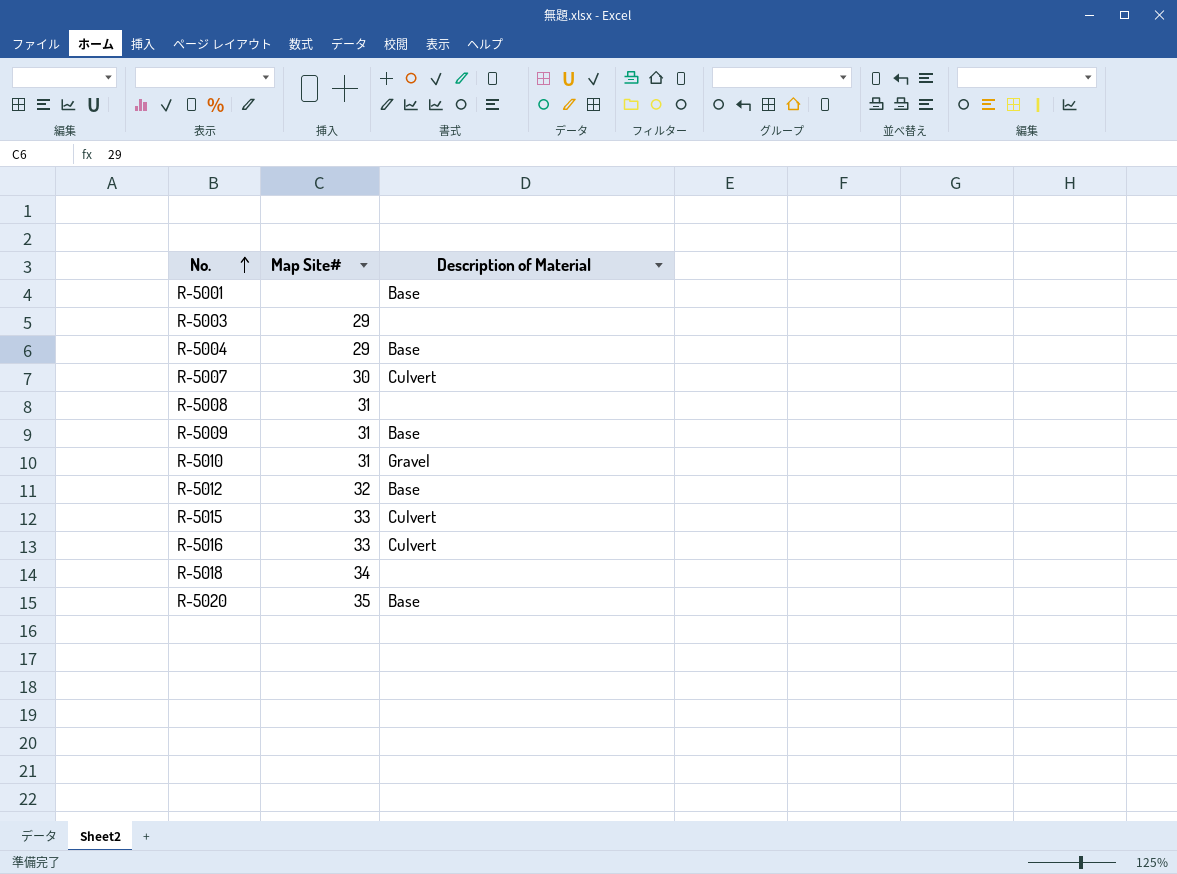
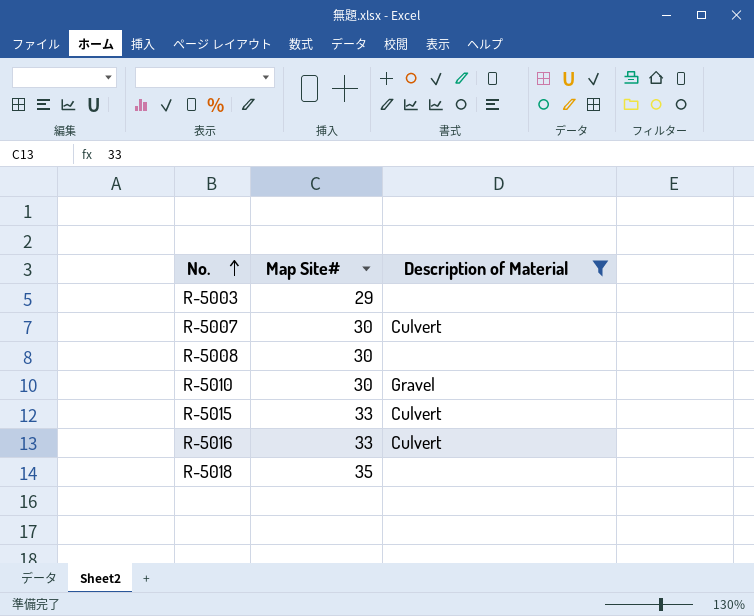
filter: none -> Description of Material != Base
R-5008 | Map Site#: 31 -> 30
R-5010 | Map Site#: 31 -> 30
R-5018 | Map Site#: 34 -> 35

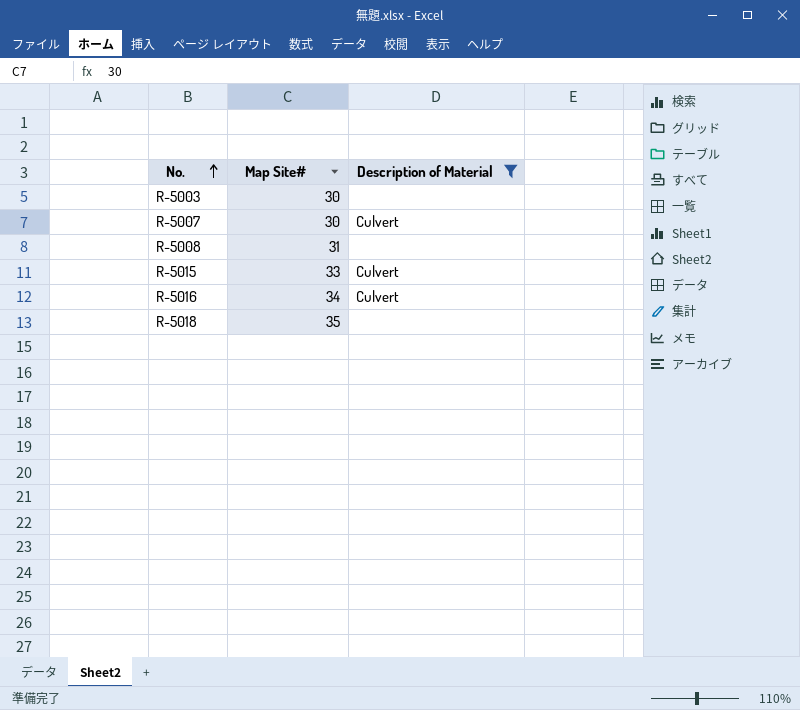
row R-5010: 30 | Gravel -> none
R-5003 | Map Site#: 29 -> 30
R-5008 | Map Site#: 30 -> 31
R-5016 | Map Site#: 33 -> 34

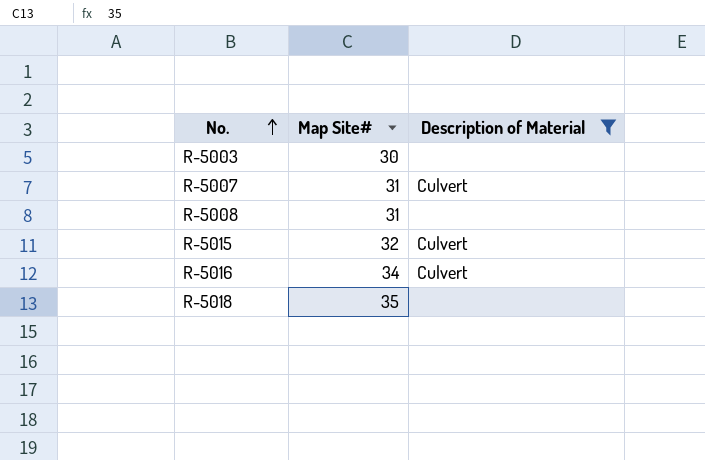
R-5007 | Map Site#: 30 -> 31
R-5015 | Map Site#: 33 -> 32

